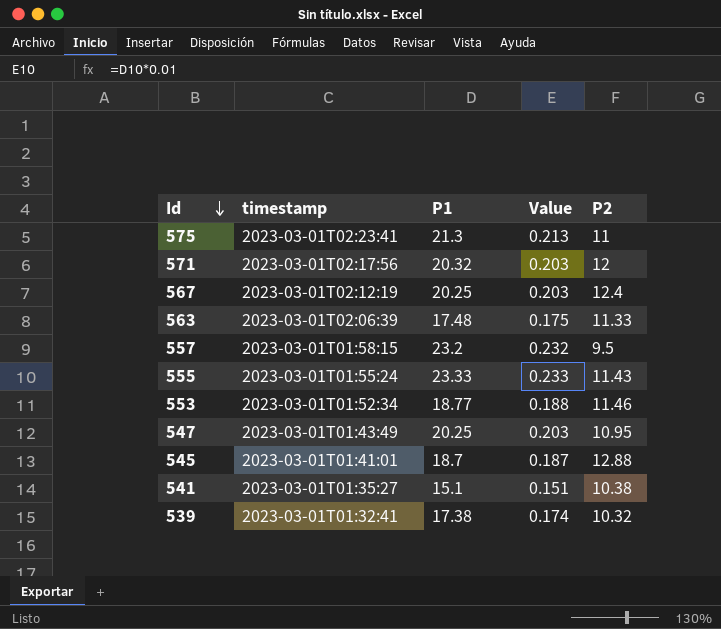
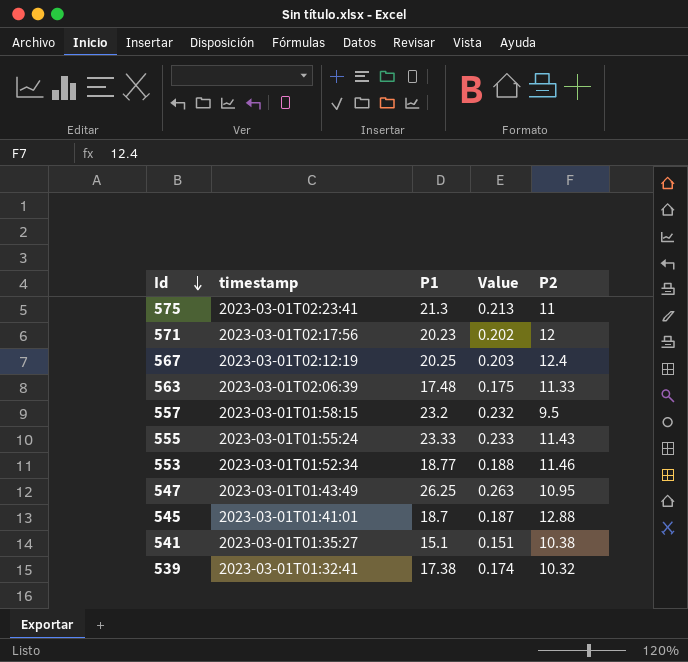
571 | P1: 20.32 -> 20.23
571 | Value: 0.203 -> 0.202
547 | P1: 20.25 -> 26.25
547 | Value: 0.203 -> 0.263

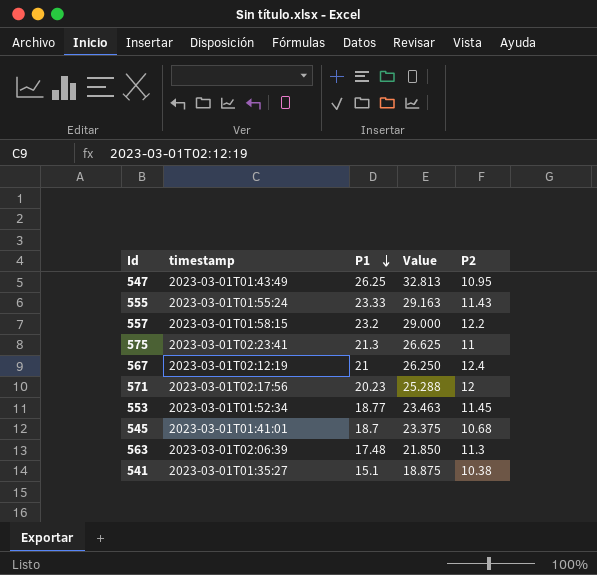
row order: Id descending -> P1 descending
column Value | formula: [P1] * 0.01 -> [P1] * 1.25
row 539: 2023-03-01T01:32:41 | 17.38 | 0.174 | 10.32 -> none
557 | P2: 9.5 -> 12.2
567 | P1: 20.25 -> 21
553 | P2: 11.46 -> 11.45
545 | P2: 12.88 -> 10.68
563 | P2: 11.33 -> 11.3

